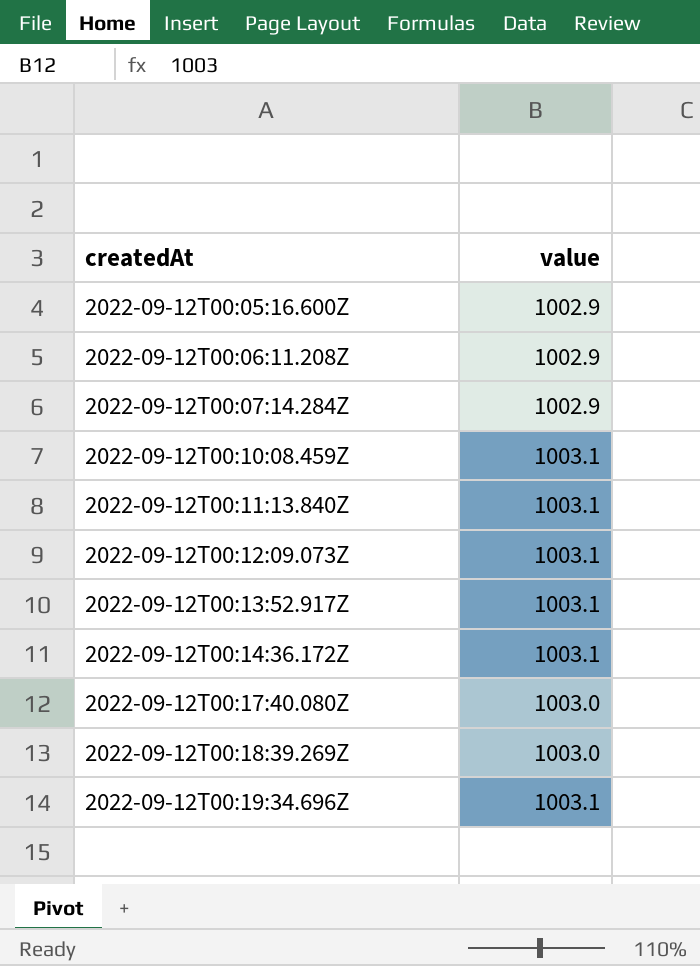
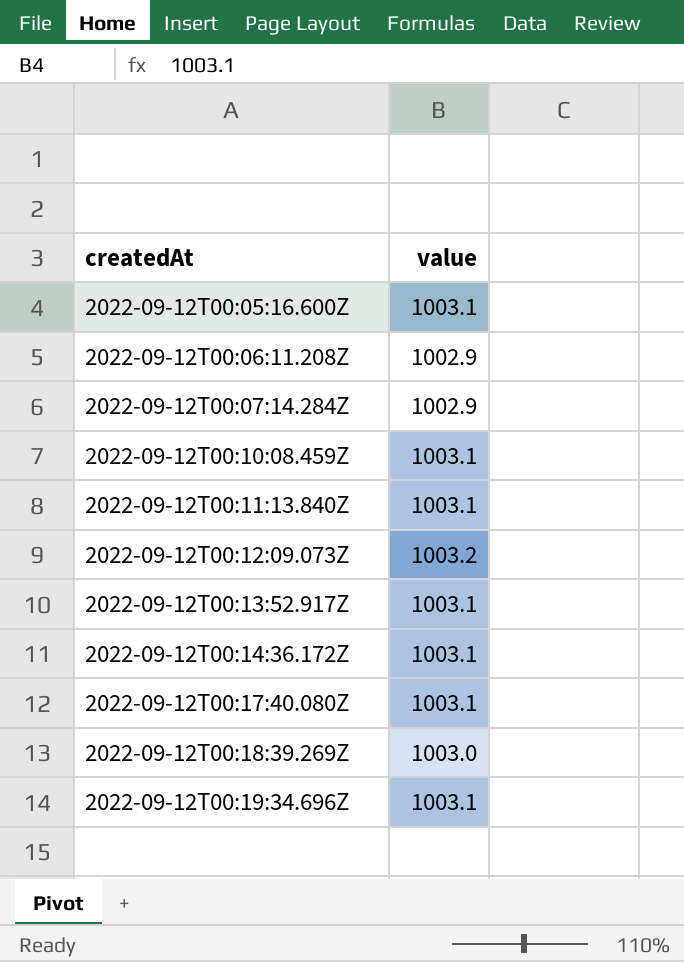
2022-09-12T00:05:16.600Z | value: 1002.9 -> 1003.1
2022-09-12T00:12:09.073Z | value: 1003.1 -> 1003.2
2022-09-12T00:17:40.080Z | value: 1003.0 -> 1003.1

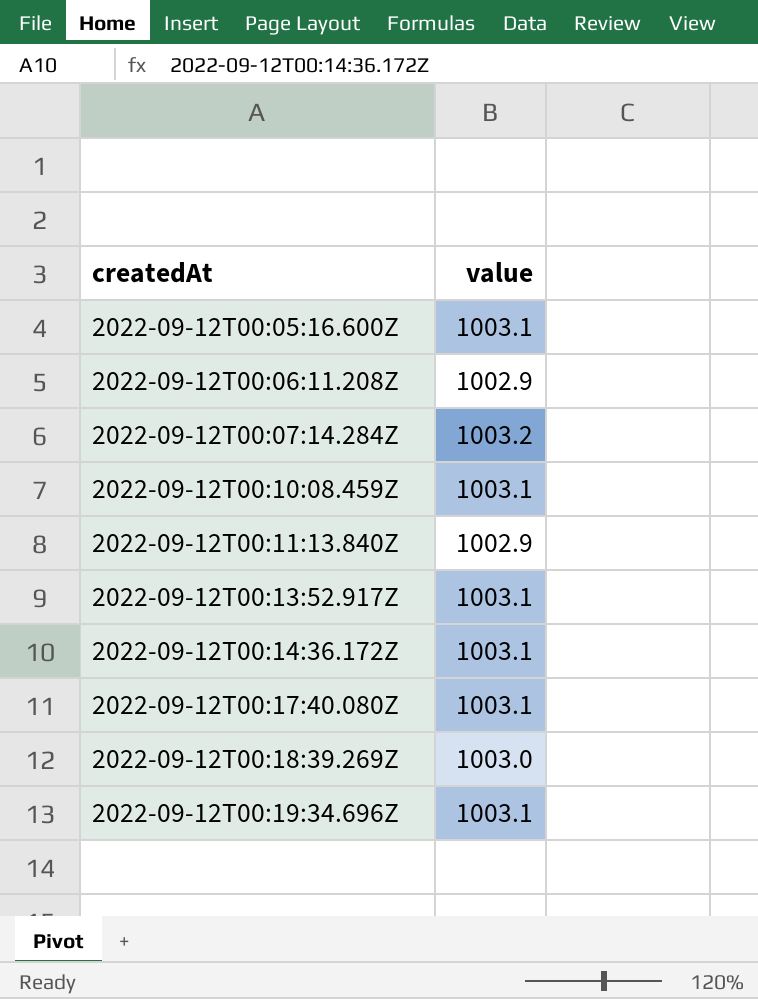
row 2022-09-12T00:12:09.073Z: 1003.2 -> none
2022-09-12T00:07:14.284Z | value: 1002.9 -> 1003.2
2022-09-12T00:11:13.840Z | value: 1003.1 -> 1002.9

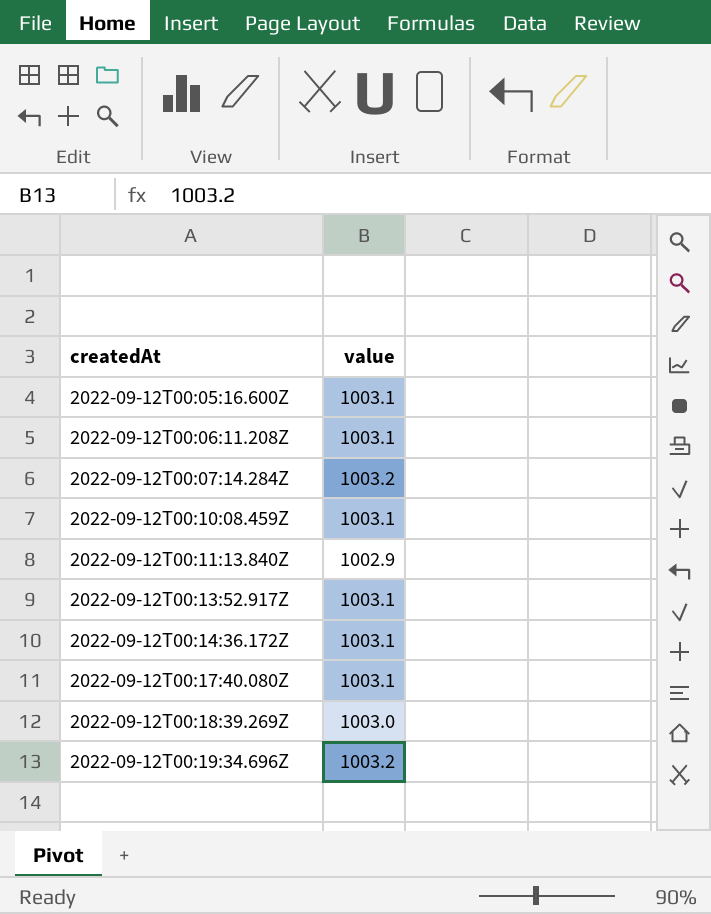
2022-09-12T00:06:11.208Z | value: 1002.9 -> 1003.1
2022-09-12T00:19:34.696Z | value: 1003.1 -> 1003.2

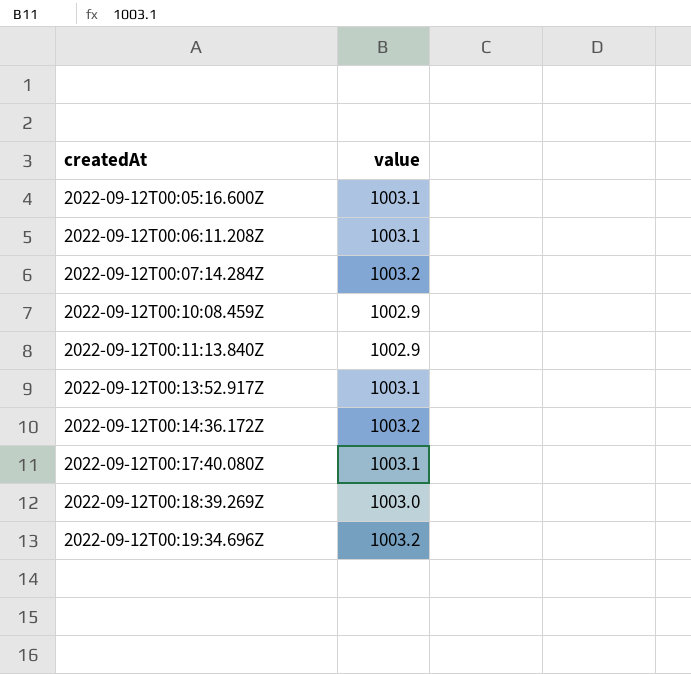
2022-09-12T00:10:08.459Z | value: 1003.1 -> 1002.9
2022-09-12T00:14:36.172Z | value: 1003.1 -> 1003.2

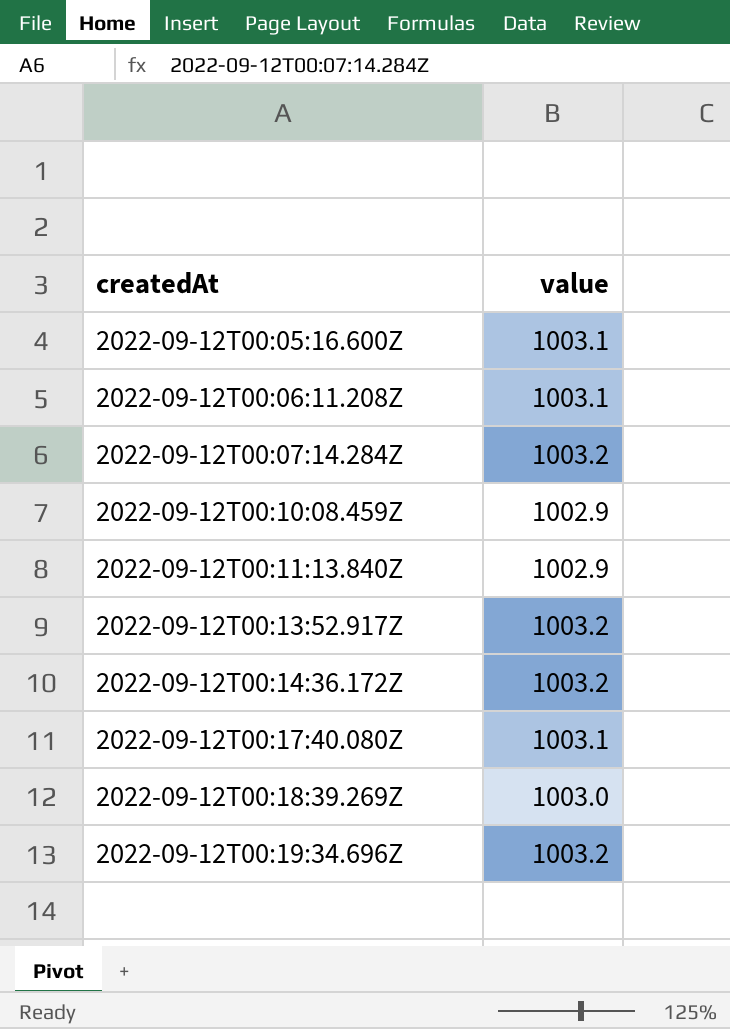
2022-09-12T00:13:52.917Z | value: 1003.1 -> 1003.2

